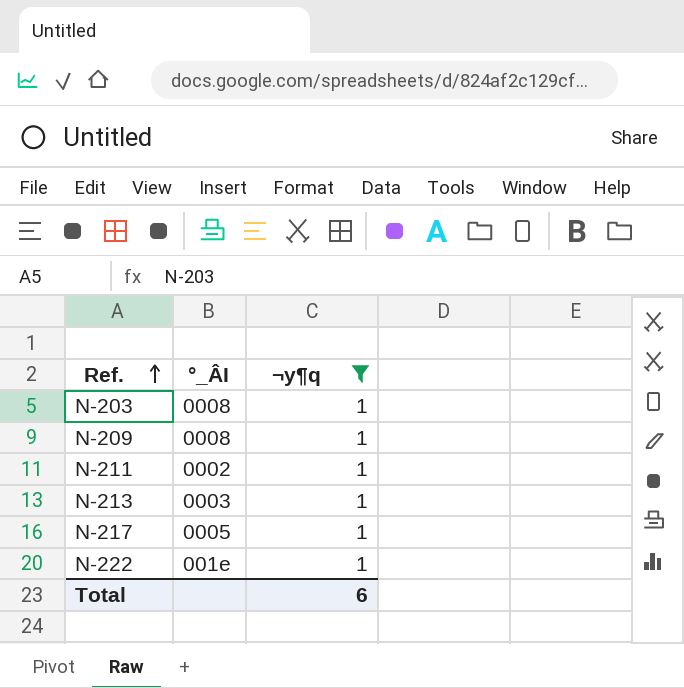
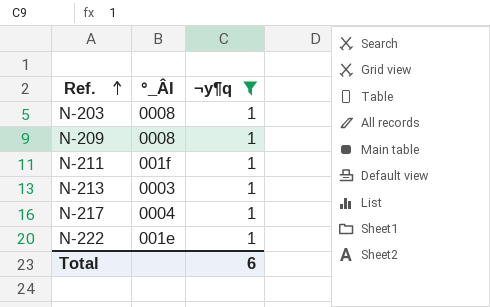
N-211 | °_ÂI: 0002 -> 001f
N-217 | °_ÂI: 0005 -> 0004

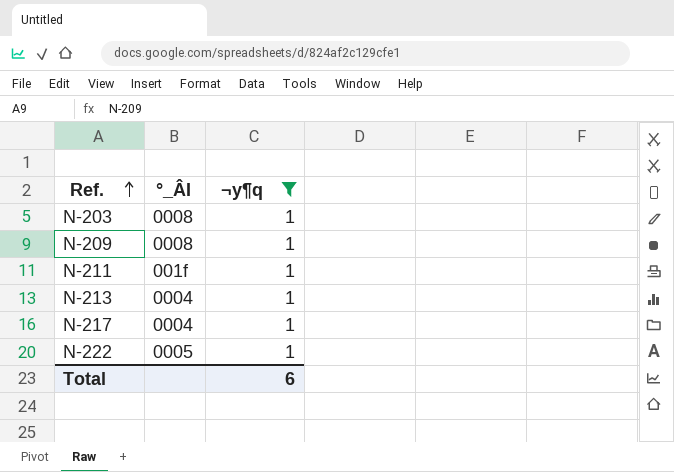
N-213 | °_ÂI: 0003 -> 0004
N-222 | °_ÂI: 001e -> 0005

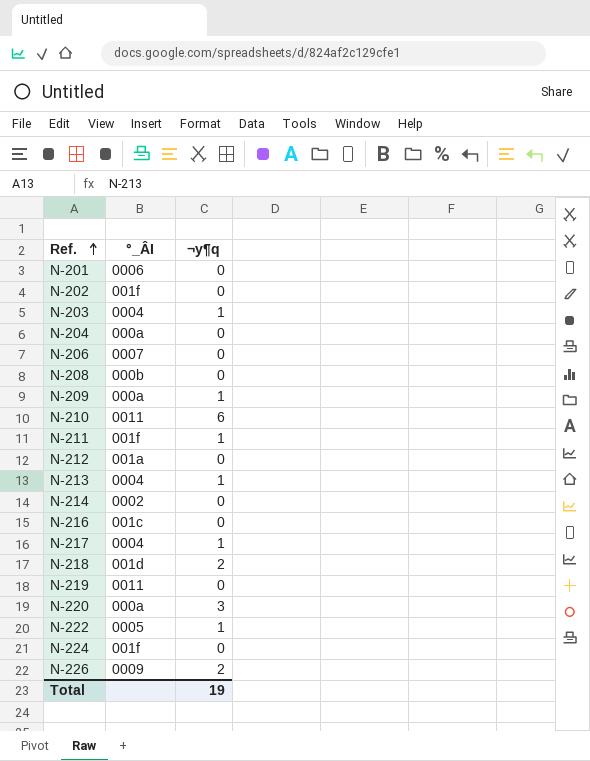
filter: ¬y¶q = 1 -> none
N-203 | °_ÂI: 0008 -> 0004
N-209 | °_ÂI: 0008 -> 000a
Total | ¬y¶q: 6 -> 19

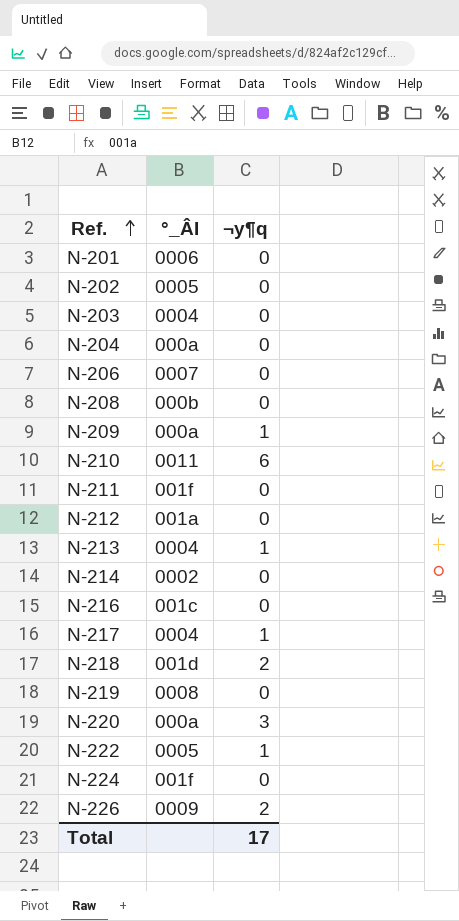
N-202 | °_ÂI: 001f -> 0005
N-203 | ¬y¶q: 1 -> 0
N-211 | ¬y¶q: 1 -> 0
N-219 | °_ÂI: 0011 -> 0008
Total | ¬y¶q: 19 -> 17

